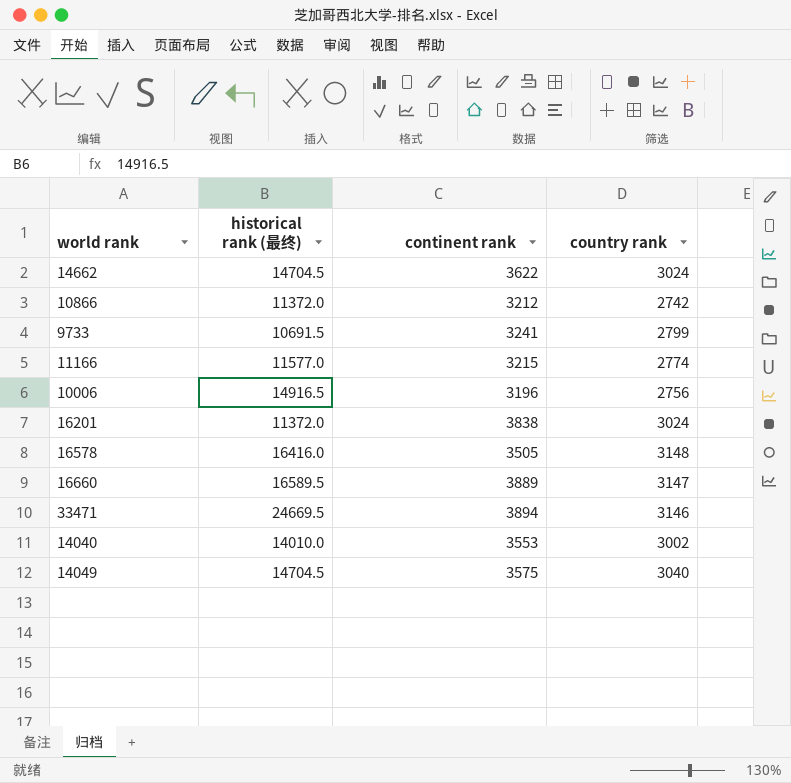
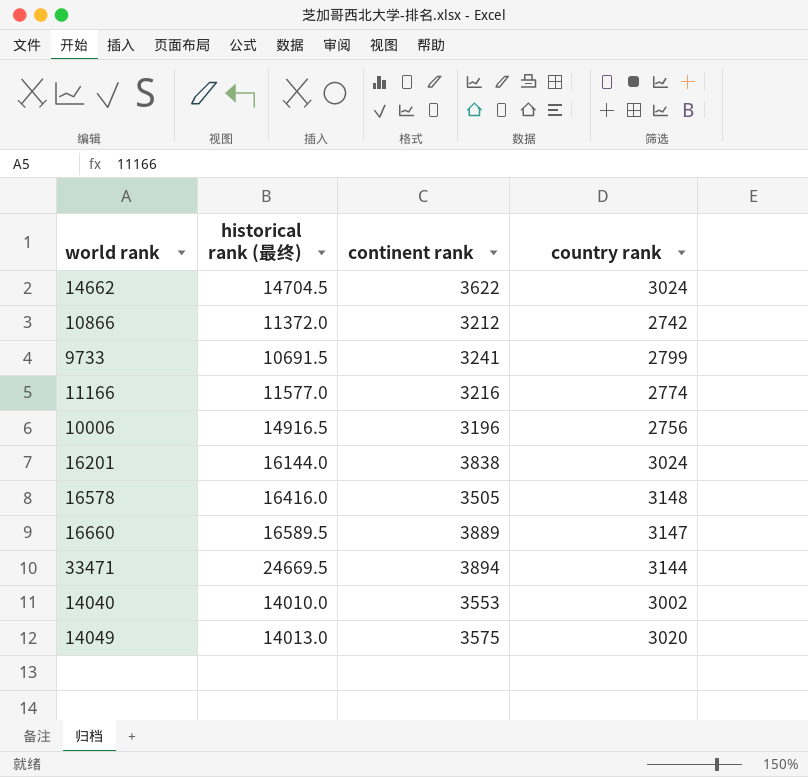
11166 | continent rank: 3215 -> 3216
16201 | historical rank (最终): 11372.0 -> 16144.0
33471 | country rank: 3146 -> 3144
14049 | historical rank (最终): 14704.5 -> 14013.0
14049 | country rank: 3040 -> 3020

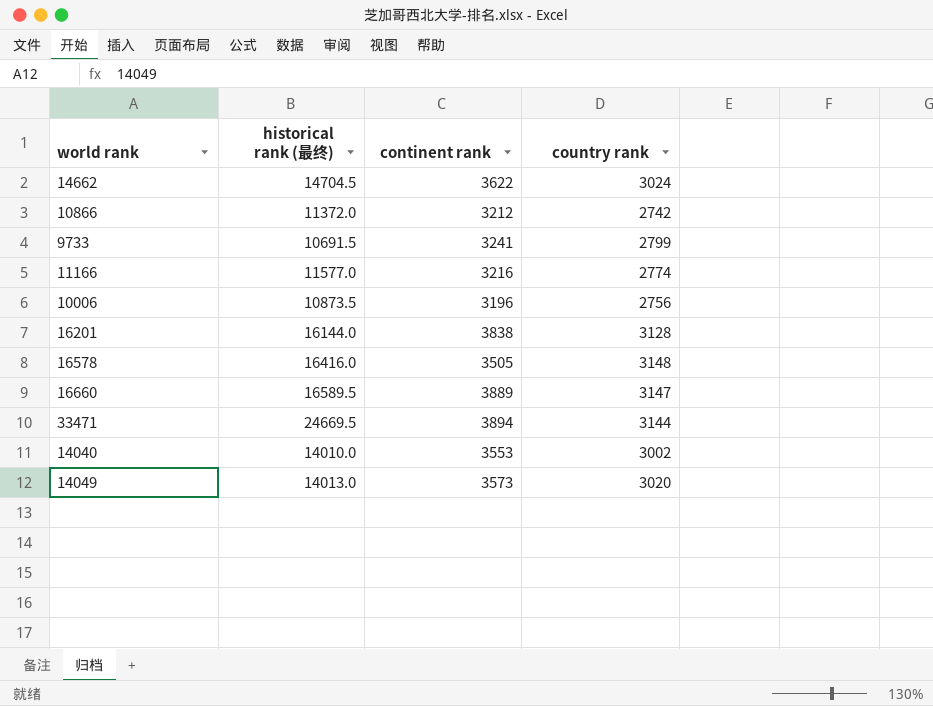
10006 | historical rank (最终): 14916.5 -> 10873.5
16201 | country rank: 3024 -> 3128
14049 | continent rank: 3575 -> 3573

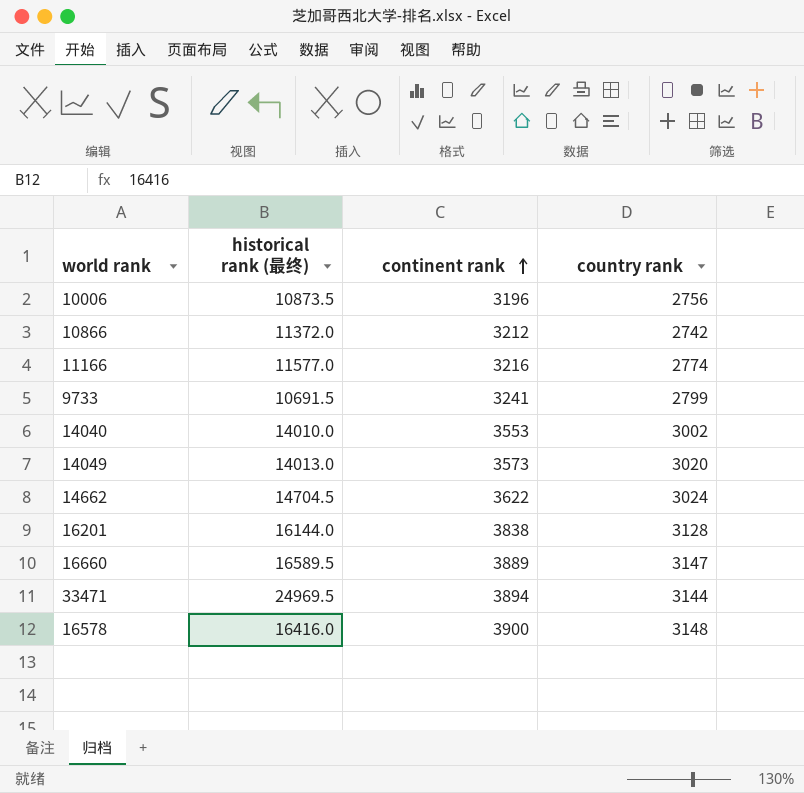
row order: none -> continent rank ascending
33471 | historical rank (最终): 24669.5 -> 24969.5
16578 | continent rank: 3505 -> 3900

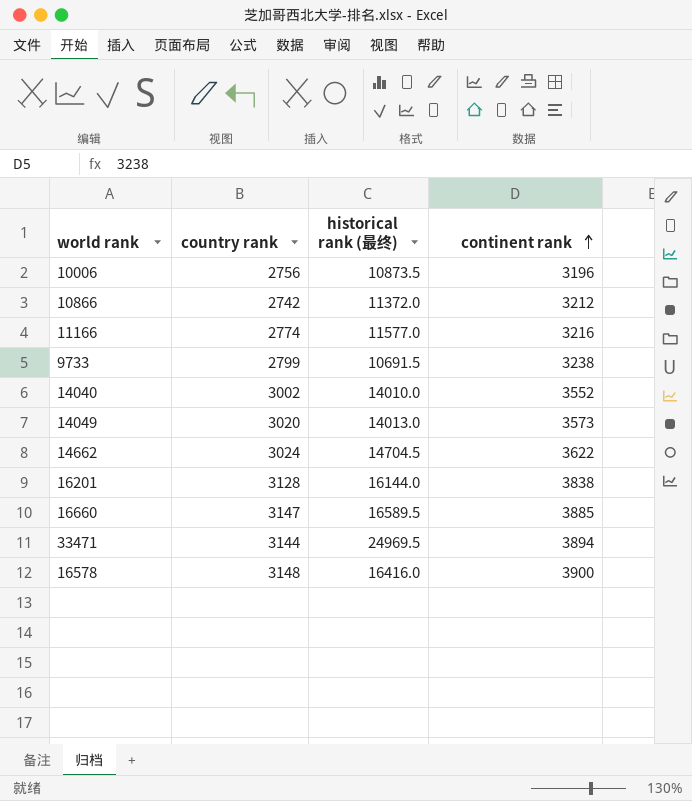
column country rank | position: 4 -> 2
9733 | continent rank: 3241 -> 3238
14040 | continent rank: 3553 -> 3552
16660 | continent rank: 3889 -> 3885

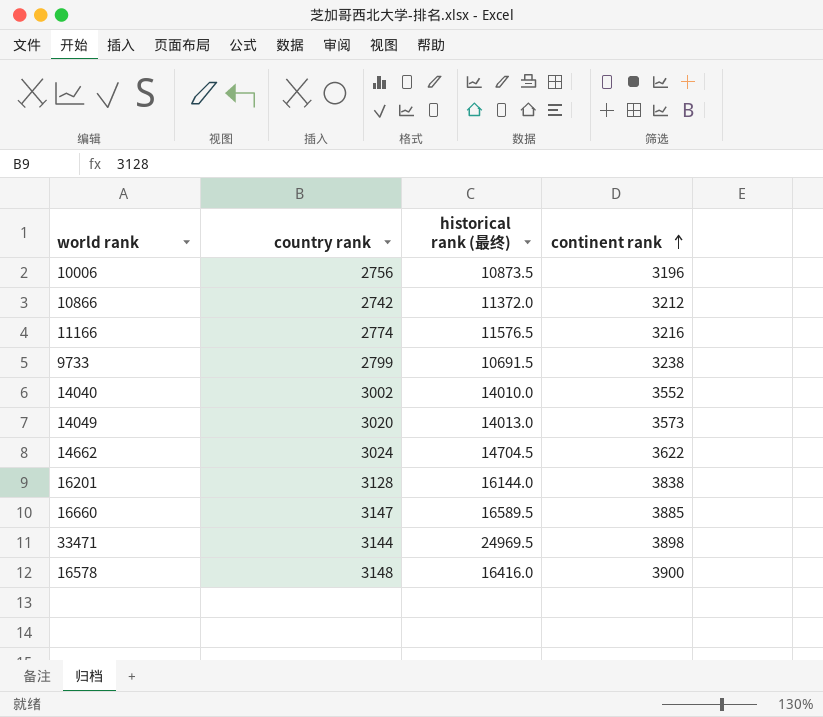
11166 | historical rank (最终): 11577.0 -> 11576.5
33471 | continent rank: 3894 -> 3898

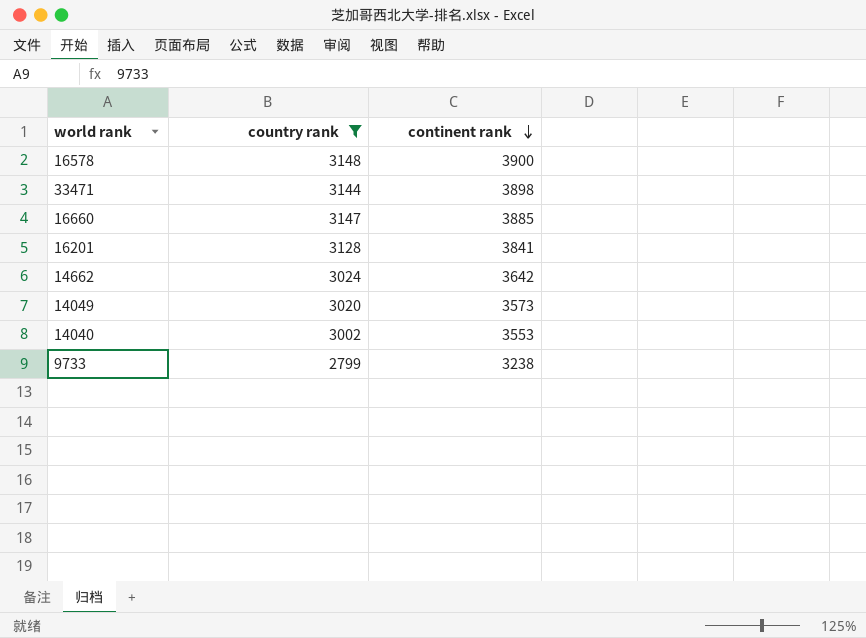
filter: none -> country rank >= 2799
row order: continent rank ascending -> continent rank descending
column historical rank (最终) | position: 3 -> none
16201 | continent rank: 3838 -> 3841
14662 | continent rank: 3622 -> 3642
14040 | continent rank: 3552 -> 3553

